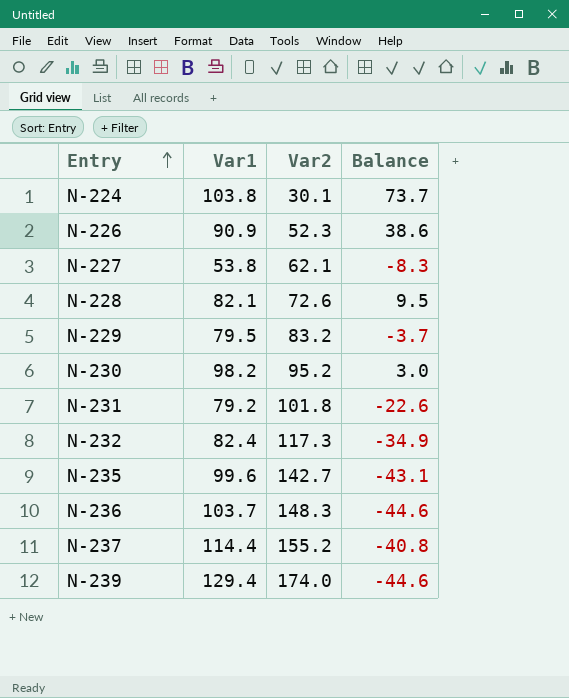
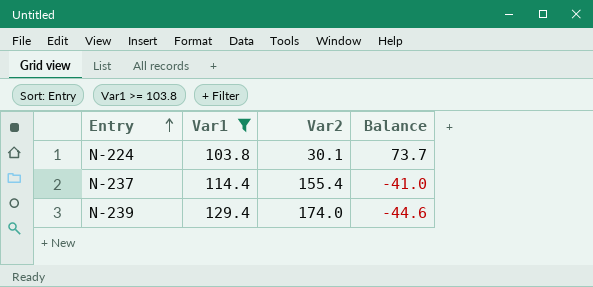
filter: none -> Var1 >= 103.8
N-237 | Var2: 155.2 -> 155.4
N-237 | Balance: -40.8 -> -41.0

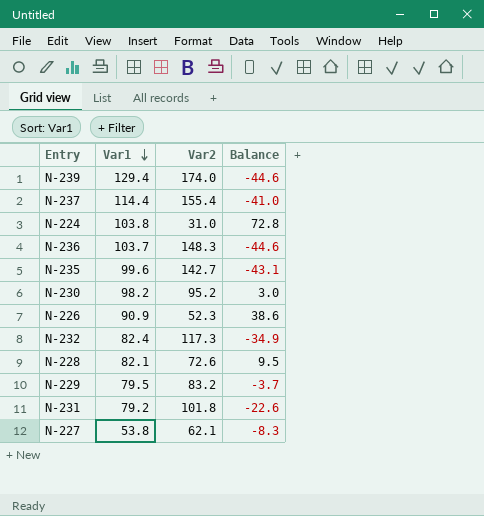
filter: Var1 >= 103.8 -> none
row order: Entry ascending -> Var1 descending
N-224 | Var2: 30.1 -> 31.0
N-224 | Balance: 73.7 -> 72.8

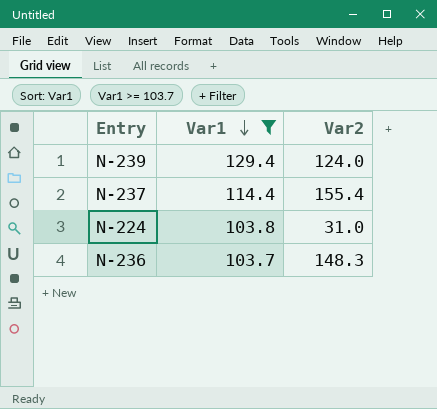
filter: none -> Var1 >= 103.7
column Balance | formula: [Var1] - [Var2] -> none
N-239 | Var2: 174.0 -> 124.0

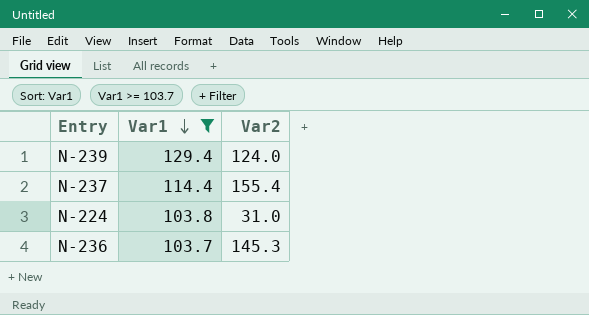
N-236 | Var2: 148.3 -> 145.3

